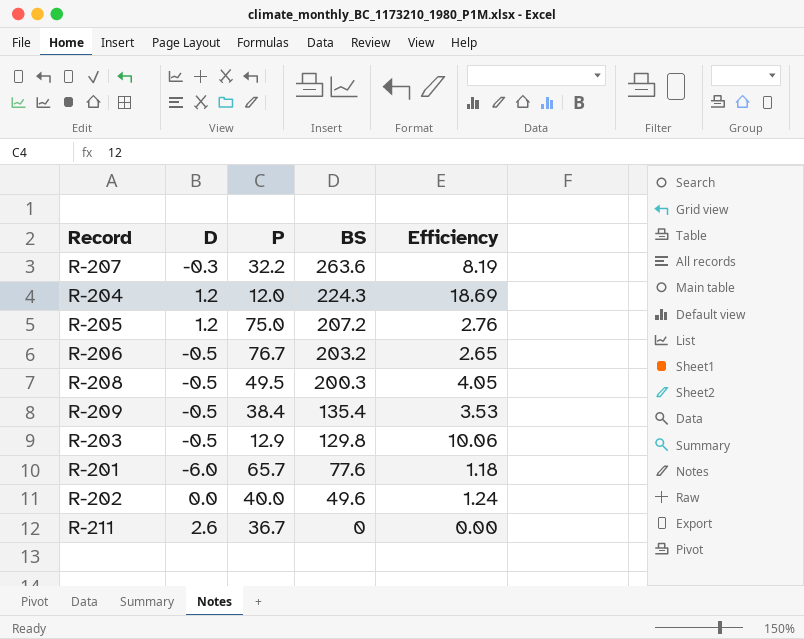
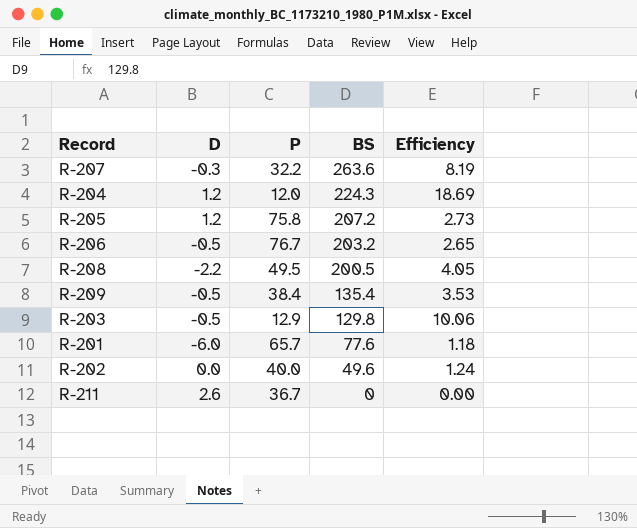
R-205 | P: 75.0 -> 75.8
R-205 | Efficiency: 2.76 -> 2.73
R-208 | D: -0.5 -> -2.2
R-208 | BS: 200.3 -> 200.5

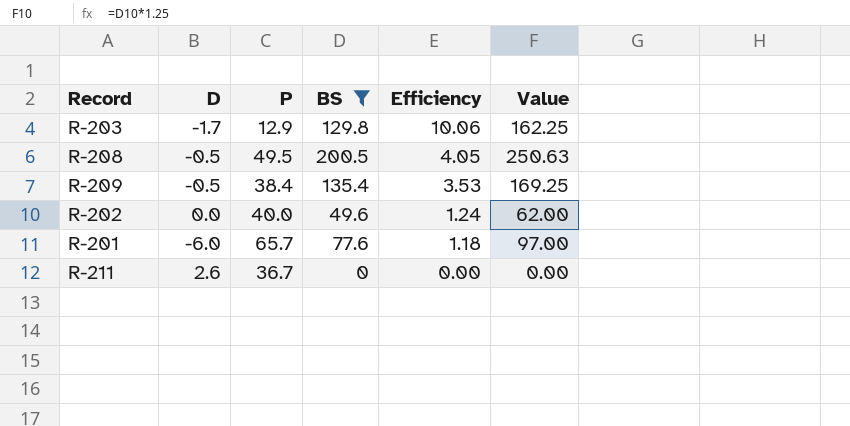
filter: none -> BS <= 200.5
row order: BS descending -> Efficiency descending
column Value | formula: none -> [BS] * 1.25
R-203 | D: -0.5 -> -1.7
R-208 | D: -2.2 -> -0.5

